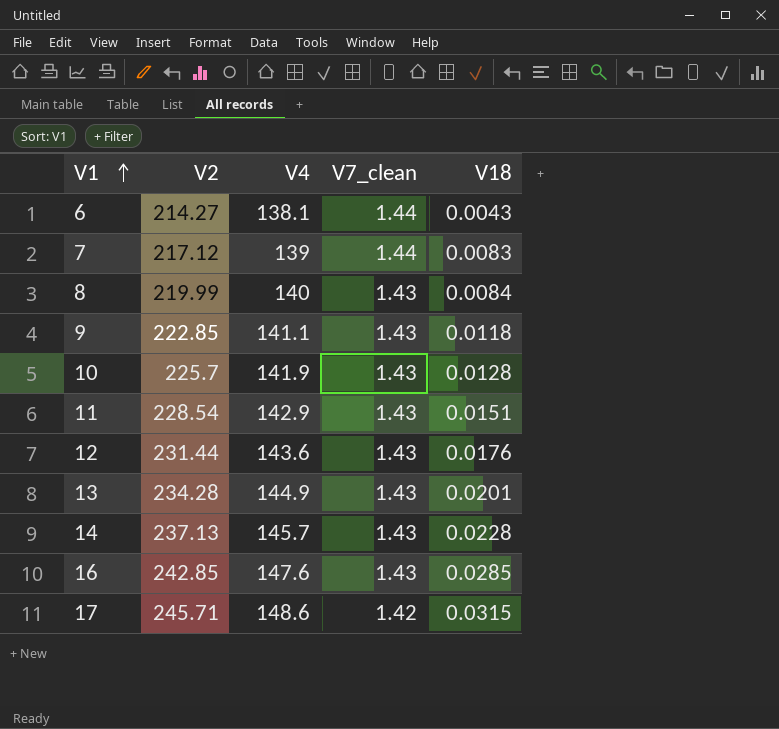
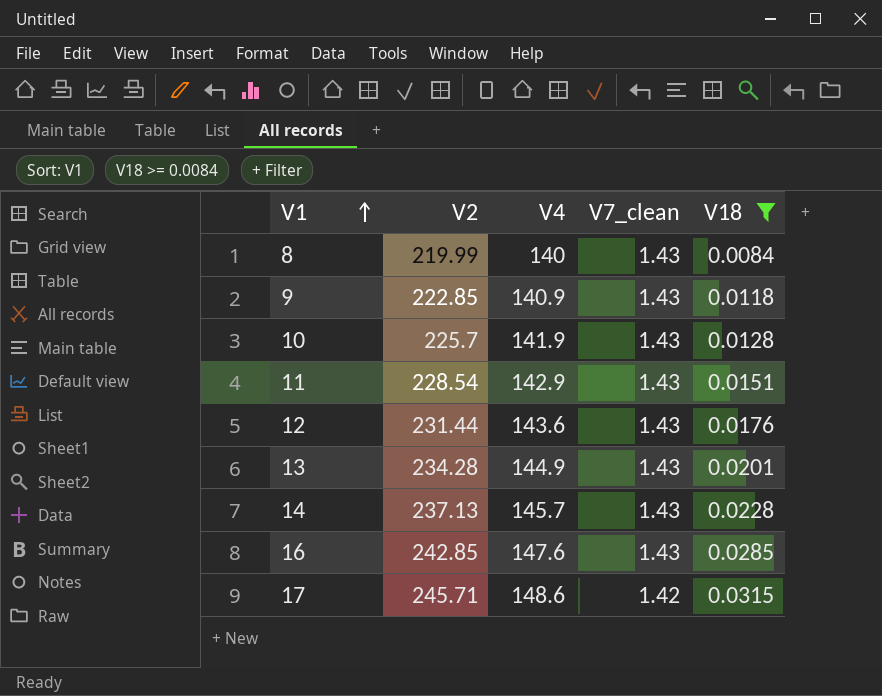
filter: none -> V18 >= 0.0084
9 | V4: 141.1 -> 140.9

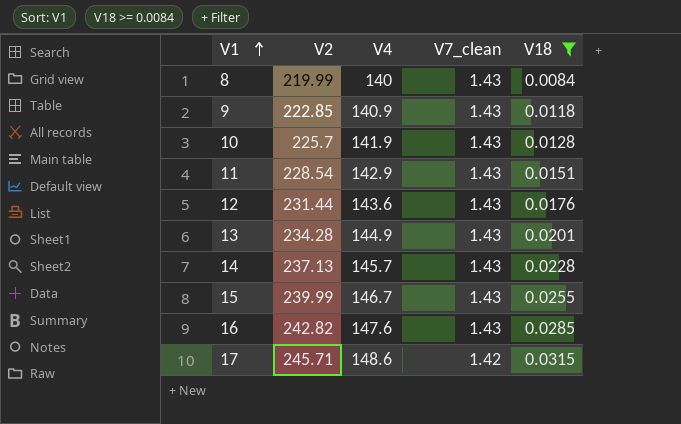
row 15: none -> 239.99 | 146.7 | 1.43 | 0.0255
16 | V2: 242.85 -> 242.82

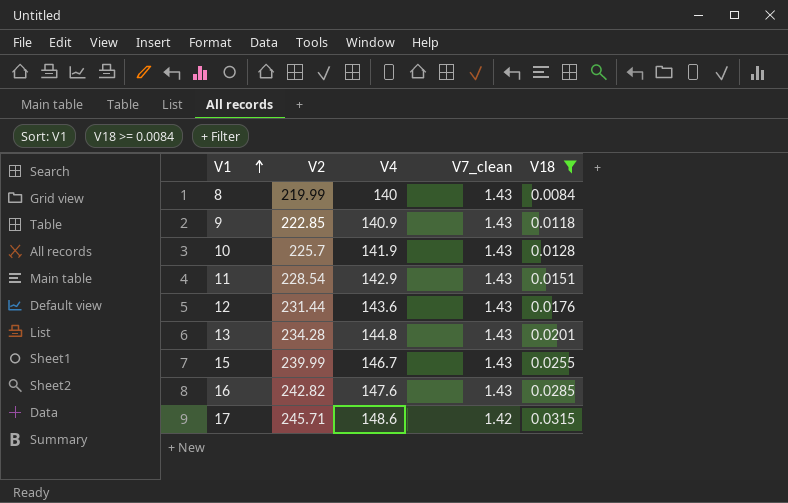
row 14: 237.13 | 145.7 | 1.43 | 0.0228 -> none
13 | V4: 144.9 -> 144.8

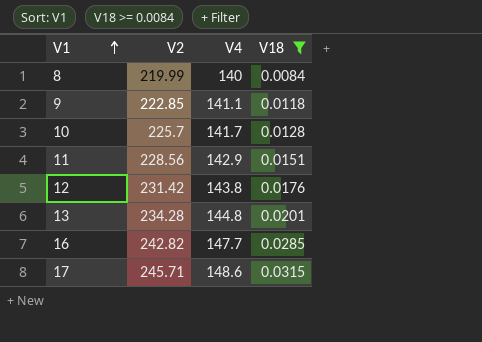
column V7_clean | position: 4 -> none
row 15: 239.99 | 146.7 | 1.43 | 0.0255 -> none
9 | V4: 140.9 -> 141.1
10 | V4: 141.9 -> 141.7
11 | V2: 228.54 -> 228.56
12 | V2: 231.44 -> 231.42
12 | V4: 143.6 -> 143.8
16 | V4: 147.6 -> 147.7

